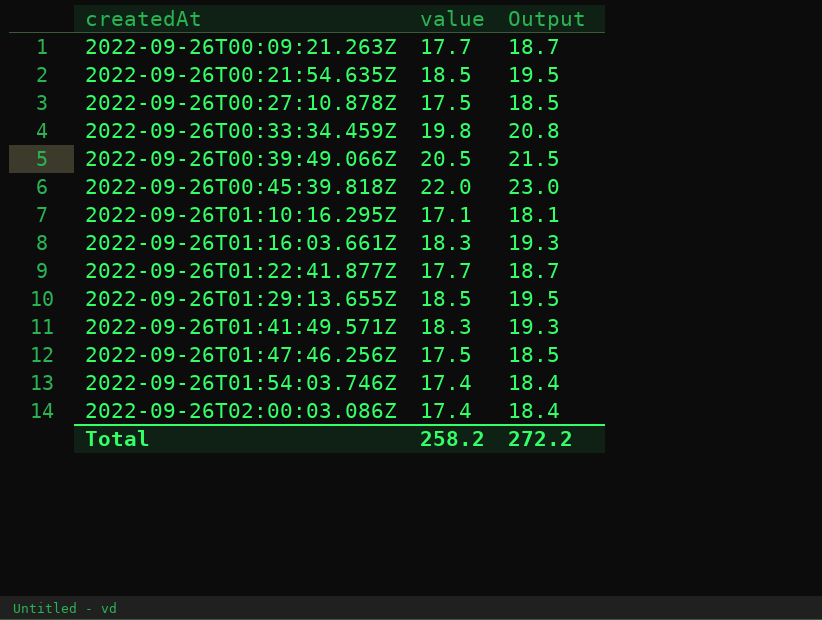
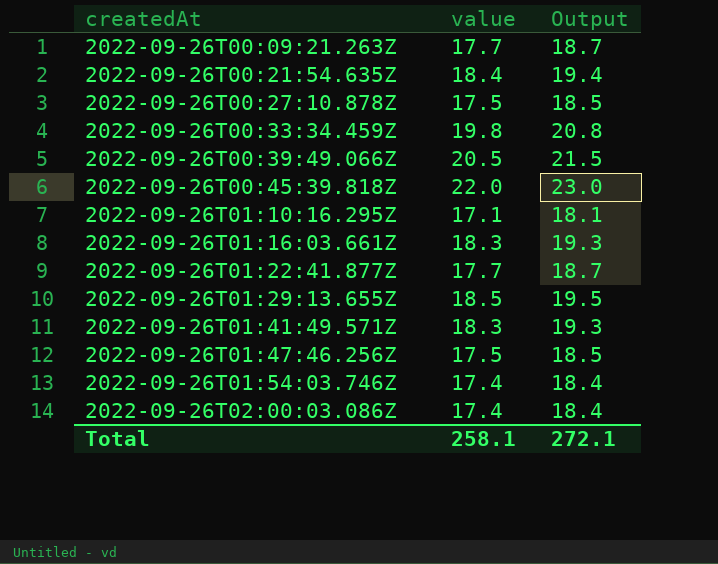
2022-09-26T00:21:54.635Z | value: 18.5 -> 18.4
2022-09-26T00:21:54.635Z | Output: 19.5 -> 19.4
Total | value: 258.2 -> 258.1
Total | Output: 272.2 -> 272.1

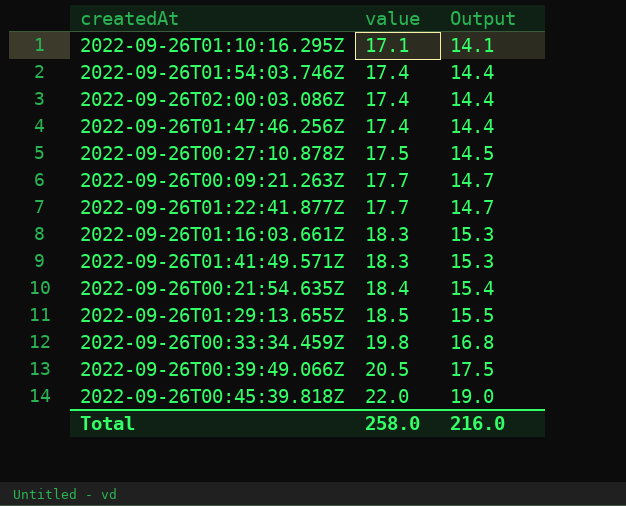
row order: createdAt ascending -> value ascending
column Output | formula: [value] + 1 -> [value] - 3
2022-09-26T01:47:46.256Z | value: 17.5 -> 17.4
Total | value: 258.1 -> 258.0
Total | Output: 272.1 -> 216.0

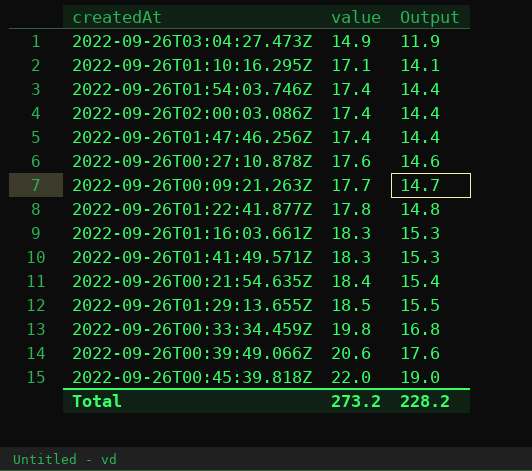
row 2022-09-26T03:04:27.473Z: none -> 14.9 | 11.9
2022-09-26T00:27:10.878Z | value: 17.5 -> 17.6
2022-09-26T00:27:10.878Z | Output: 14.5 -> 14.6
2022-09-26T01:22:41.877Z | value: 17.7 -> 17.8
2022-09-26T01:22:41.877Z | Output: 14.7 -> 14.8
2022-09-26T00:39:49.066Z | value: 20.5 -> 20.6
2022-09-26T00:39:49.066Z | Output: 17.5 -> 17.6
Total | value: 258.0 -> 273.2
Total | Output: 216.0 -> 228.2

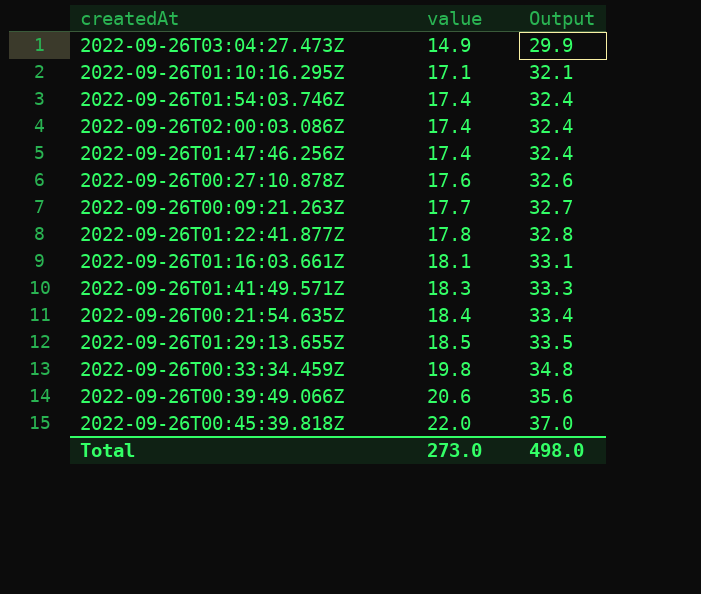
column Output | formula: [value] - 3 -> [value] + 15
2022-09-26T01:16:03.661Z | value: 18.3 -> 18.1
Total | value: 273.2 -> 273.0
Total | Output: 228.2 -> 498.0

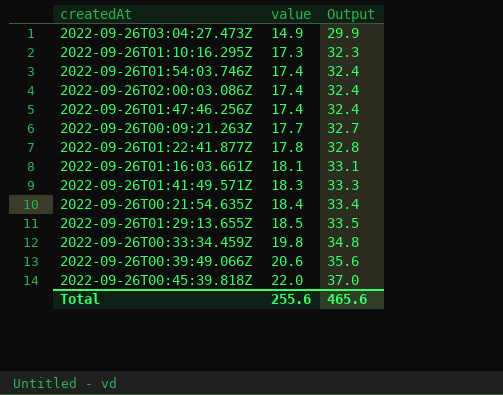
row 2022-09-26T00:27:10.878Z: 17.6 | 32.6 -> none
2022-09-26T01:10:16.295Z | value: 17.1 -> 17.3
2022-09-26T01:10:16.295Z | Output: 32.1 -> 32.3
Total | value: 273.0 -> 255.6
Total | Output: 498.0 -> 465.6

